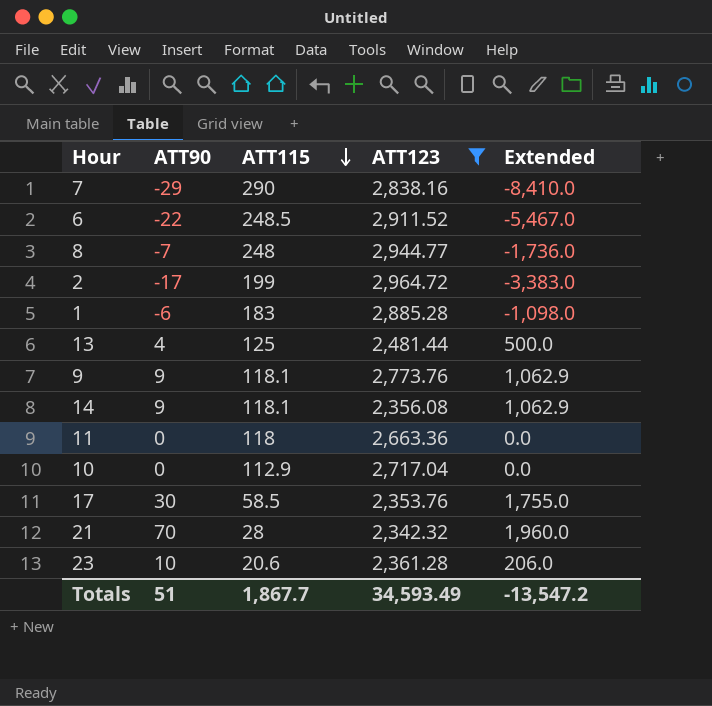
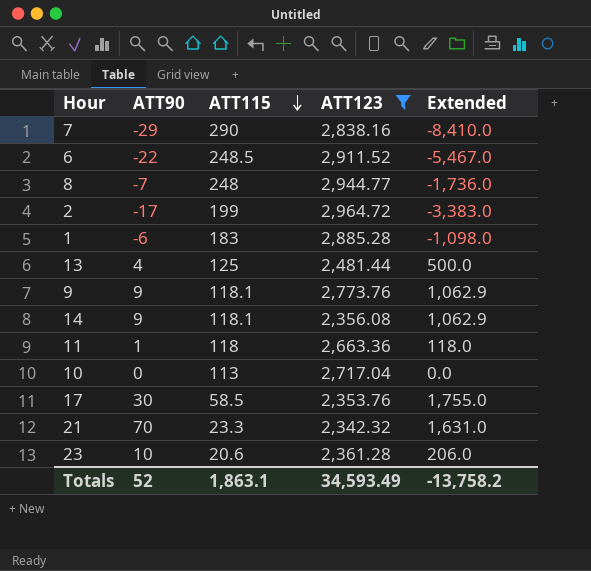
11 | ATT90: 0 -> 1
11 | Extended: 0.0 -> 118.0
10 | ATT115: 112.9 -> 113
21 | ATT115: 28 -> 23.3
21 | Extended: 1,960.0 -> 1,631.0
Totals | ATT90: 51 -> 52
Totals | ATT115: 1,867.7 -> 1,863.1
Totals | Extended: -13,547.2 -> -13,758.2

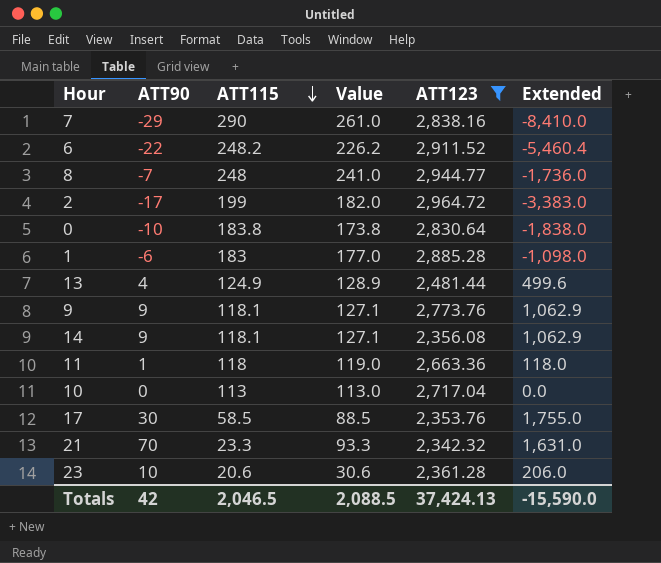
column Value | formula: none -> [ATT90] + [ATT115]
6 | ATT115: 248.5 -> 248.2
6 | Extended: -5,467.0 -> -5,460.4
row 0: none -> -10 | 183.8 | 173.8 | 2,830.64 | -1,838.0
13 | ATT115: 125 -> 124.9
13 | Extended: 500.0 -> 499.6
Totals | ATT90: 52 -> 42
Totals | ATT115: 1,863.1 -> 2,046.5
Totals | ATT123: 34,593.49 -> 37,424.13
Totals | Extended: -13,758.2 -> -15,590.0

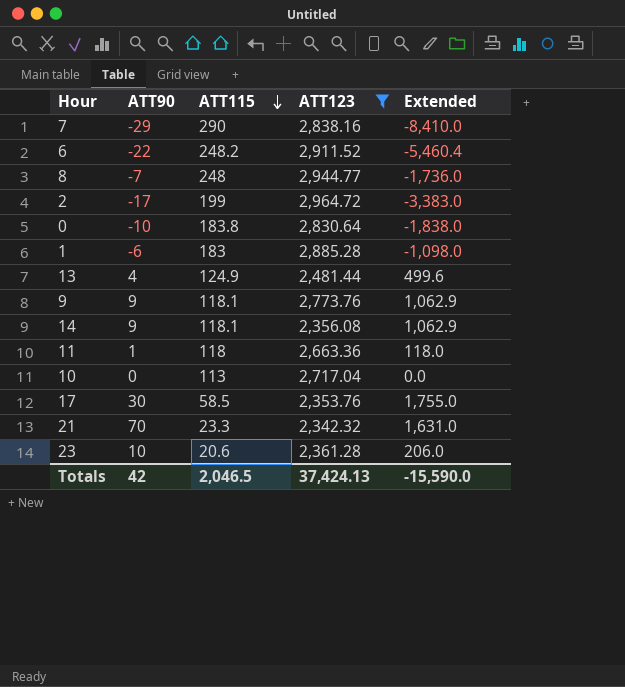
column Value | formula: [ATT90] + [ATT115] -> none

